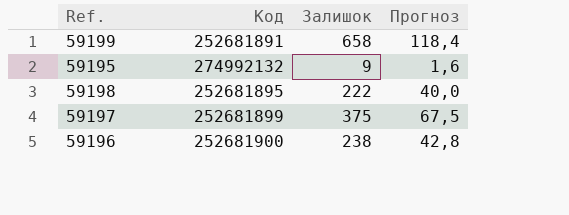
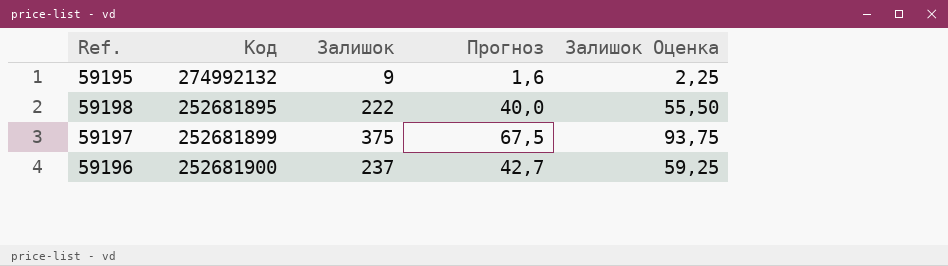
column Залишок Оценка | formula: none -> [Залишок] * 0,25
row 59199: 252681891 | 658 | 118,4 -> none
59196 | Залишок: 238 -> 237
59196 | Прогноз: 42,8 -> 42,7

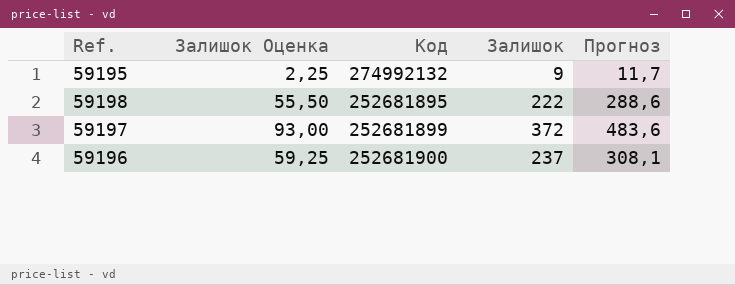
column Залишок Оценка | position: 5 -> 2
column Прогноз | formula: [Залишок] * 0,18 -> [Залишок] * 1,3
59197 | Залишок Оценка: 93,75 -> 93,00
59197 | Залишок: 375 -> 372

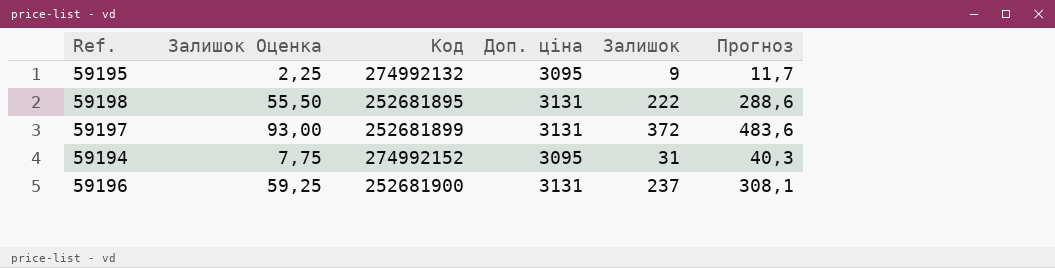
column Доп. ціна | position: none -> 4
row 59194: none -> 7,75 | 274992152 | 3095 | 31 | 40,3

